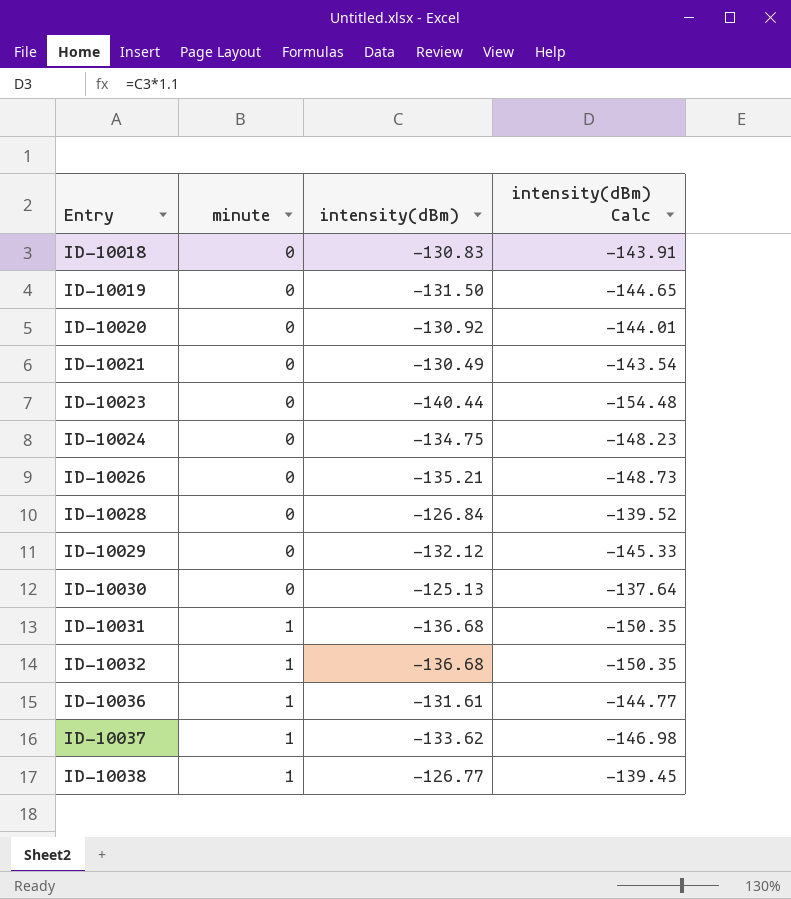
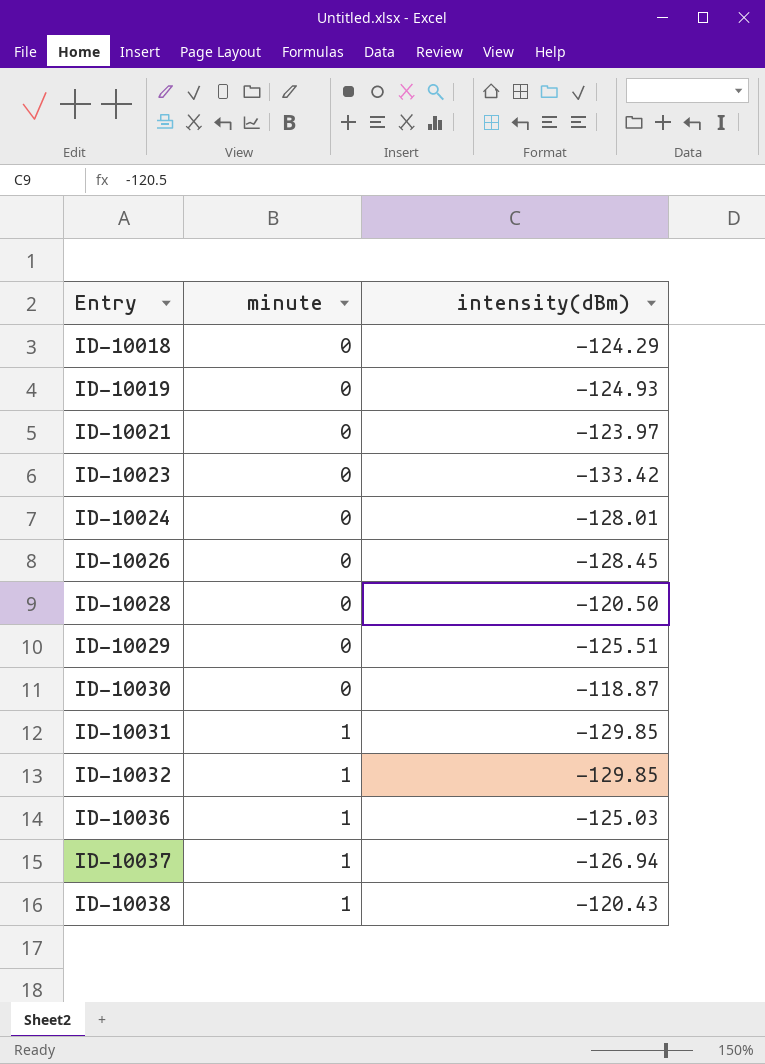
column intensity(dBm) Calc | formula: [intensity(dBm)] * 1.1 -> none
row ID-10020: 0 | -130.92 | -144.01 -> none
ID-10018 | intensity(dBm): -130.83 -> -124.29
ID-10019 | intensity(dBm): -131.50 -> -124.93
ID-10021 | intensity(dBm): -130.49 -> -123.97
ID-10023 | intensity(dBm): -140.44 -> -133.42
ID-10024 | intensity(dBm): -134.75 -> -128.01
ID-10026 | intensity(dBm): -135.21 -> -128.45
ID-10028 | intensity(dBm): -126.84 -> -120.50
ID-10029 | intensity(dBm): -132.12 -> -125.51
ID-10030 | intensity(dBm): -125.13 -> -118.87
ID-10031 | intensity(dBm): -136.68 -> -129.85
ID-10032 | intensity(dBm): -136.68 -> -129.85
ID-10036 | intensity(dBm): -131.61 -> -125.03
ID-10037 | intensity(dBm): -133.62 -> -126.94
ID-10038 | intensity(dBm): -126.77 -> -120.43

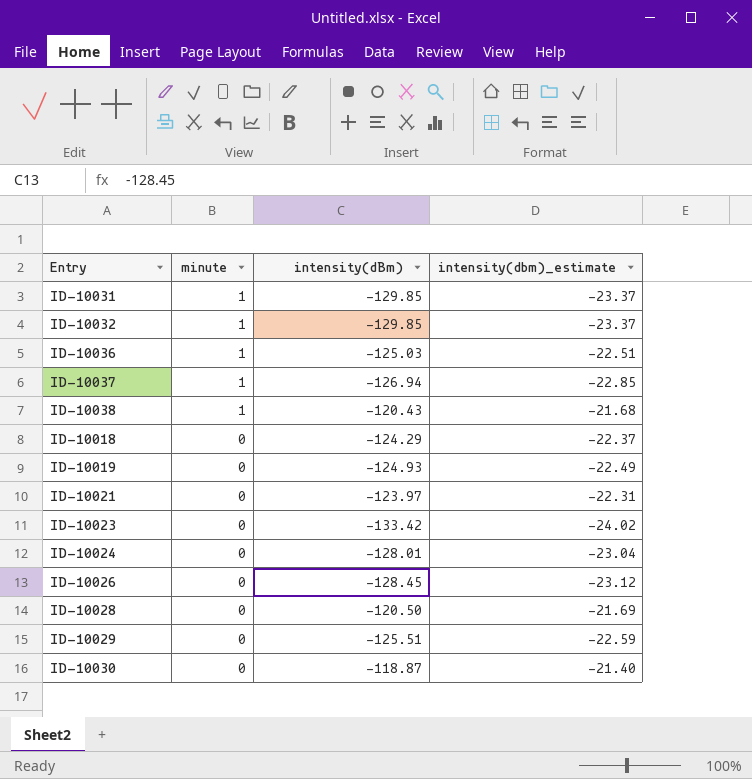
row order: Entry ascending -> minute descending
column intensity(dbm)_estimate | formula: none -> [intensity(dBm)] * 0.18

